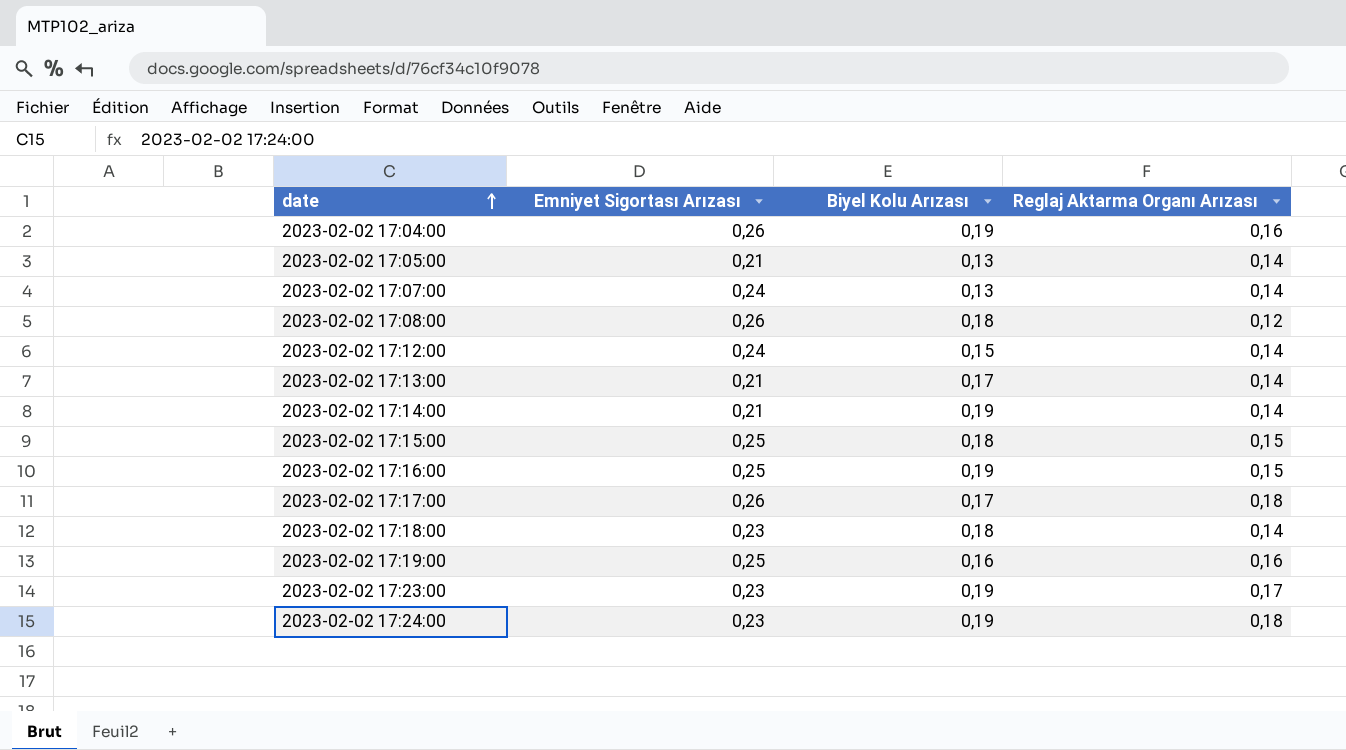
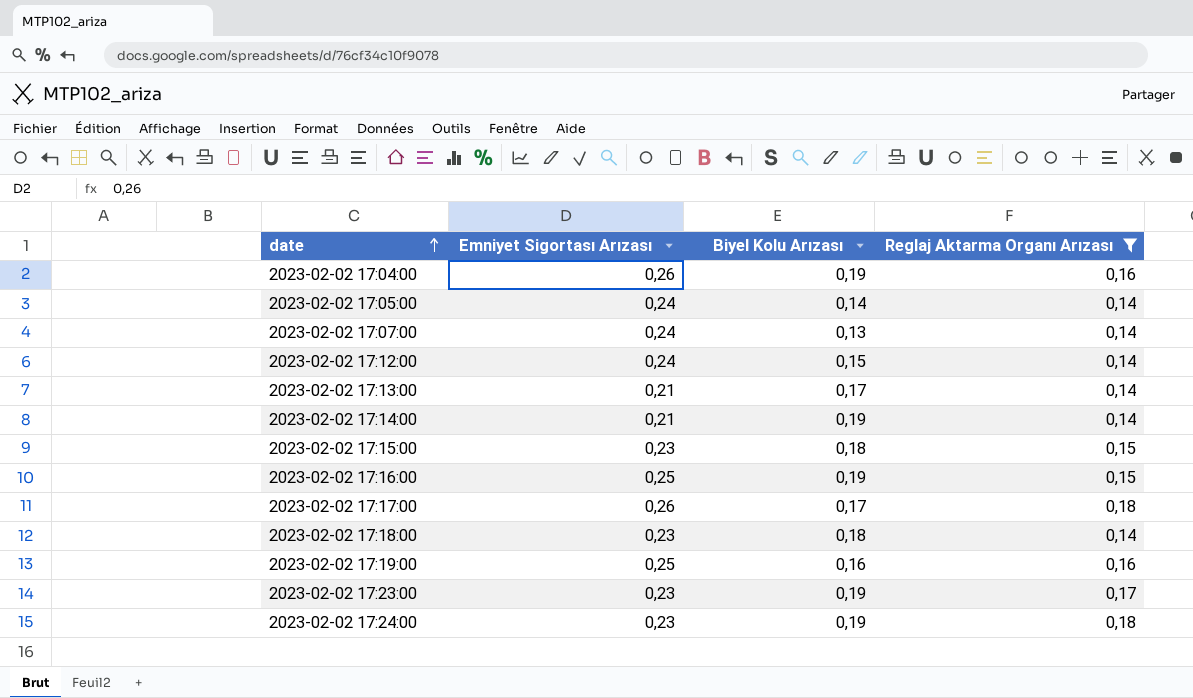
filter: none -> Reglaj Aktarma Organı Arızası != 0,12
2023-02-02 17:05:00 | Emniyet Sigortası Arızası: 0,21 -> 0,24
2023-02-02 17:05:00 | Biyel Kolu Arızası: 0,13 -> 0,14
2023-02-02 17:15:00 | Emniyet Sigortası Arızası: 0,25 -> 0,23

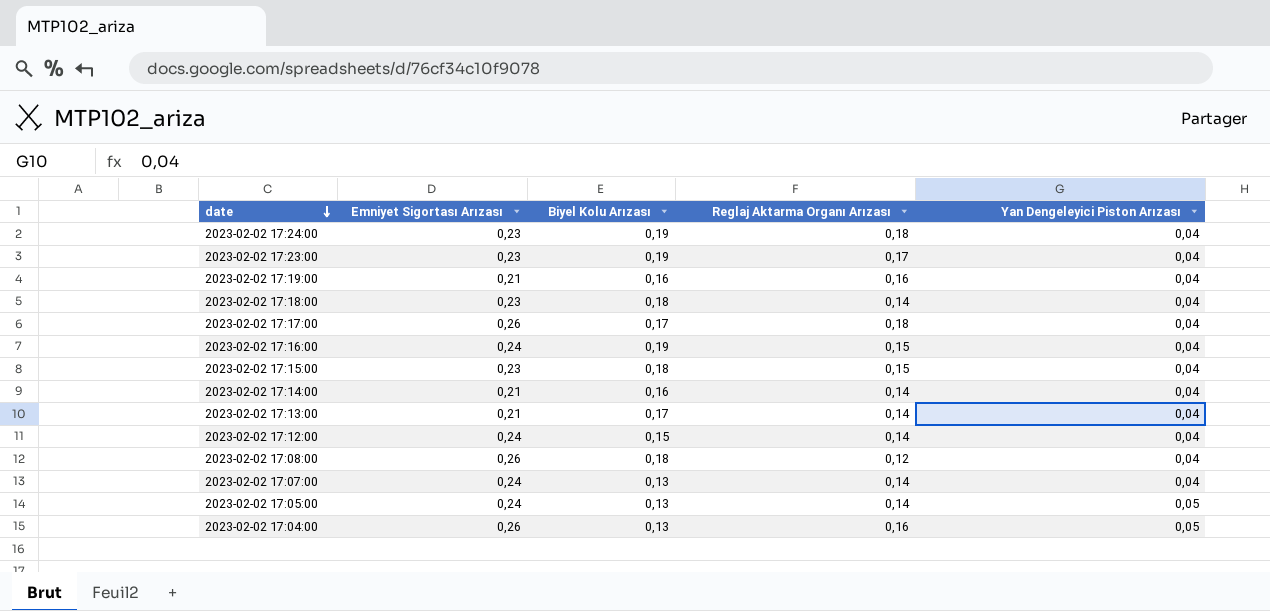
filter: Reglaj Aktarma Organı Arızası != 0,12 -> none
row order: date ascending -> date descending
column Yan Dengeleyici Piston Arızası | position: none -> 5
2023-02-02 17:19:00 | Emniyet Sigortası Arızası: 0,25 -> 0,21
2023-02-02 17:16:00 | Emniyet Sigortası Arızası: 0,25 -> 0,24
2023-02-02 17:14:00 | Biyel Kolu Arızası: 0,19 -> 0,16
2023-02-02 17:05:00 | Biyel Kolu Arızası: 0,14 -> 0,13
2023-02-02 17:04:00 | Biyel Kolu Arızası: 0,19 -> 0,13

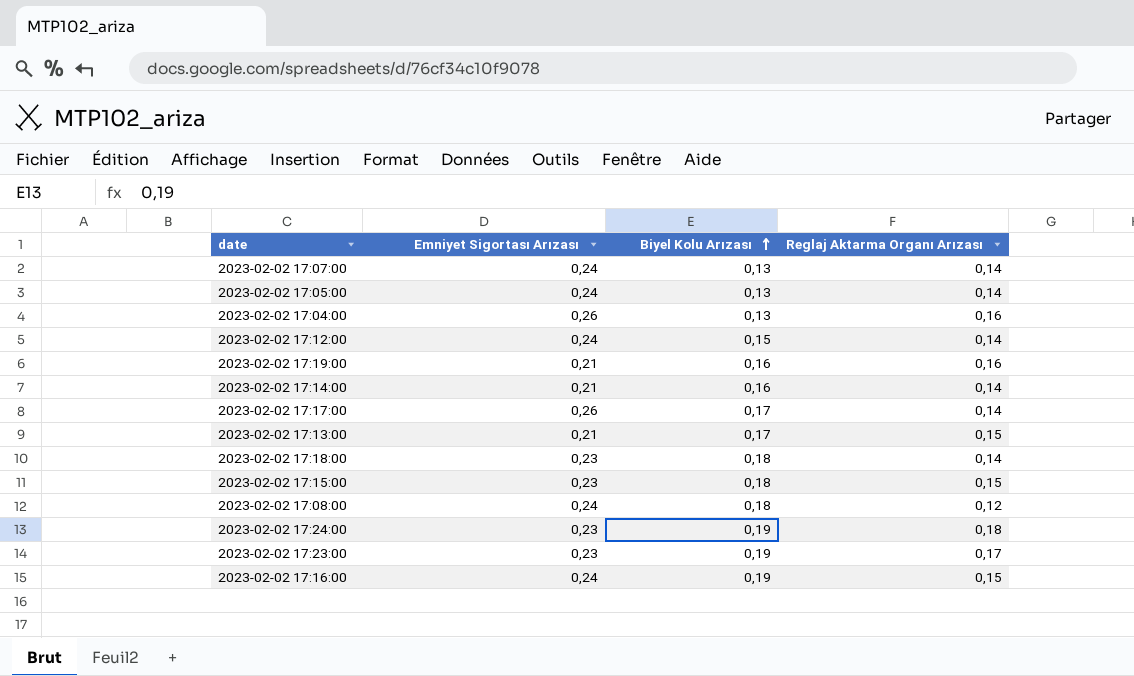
row order: date descending -> Biyel Kolu Arızası ascending
column Yan Dengeleyici Piston Arızası | position: 5 -> none
2023-02-02 17:17:00 | Reglaj Aktarma Organı Arızası: 0,18 -> 0,14
2023-02-02 17:13:00 | Reglaj Aktarma Organı Arızası: 0,14 -> 0,15
2023-02-02 17:08:00 | Emniyet Sigortası Arızası: 0,26 -> 0,24

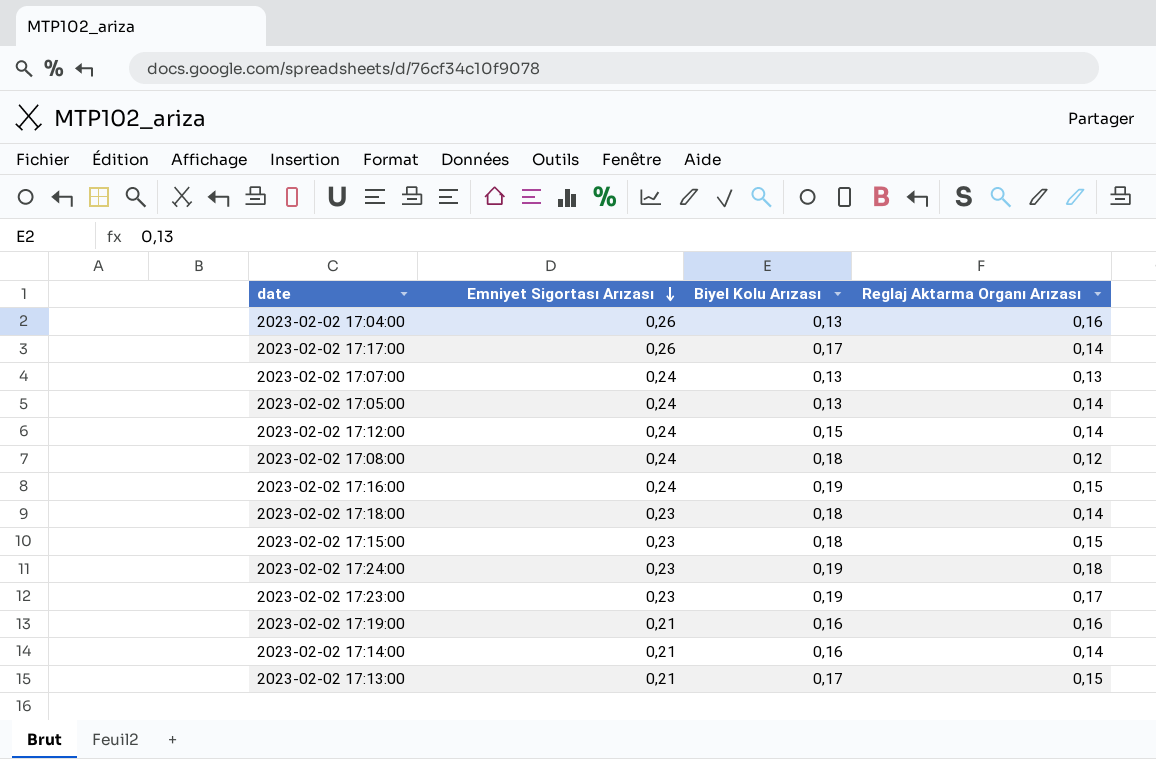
row order: Biyel Kolu Arızası ascending -> Emniyet Sigortası Arızası descending
2023-02-02 17:07:00 | Reglaj Aktarma Organı Arızası: 0,14 -> 0,13

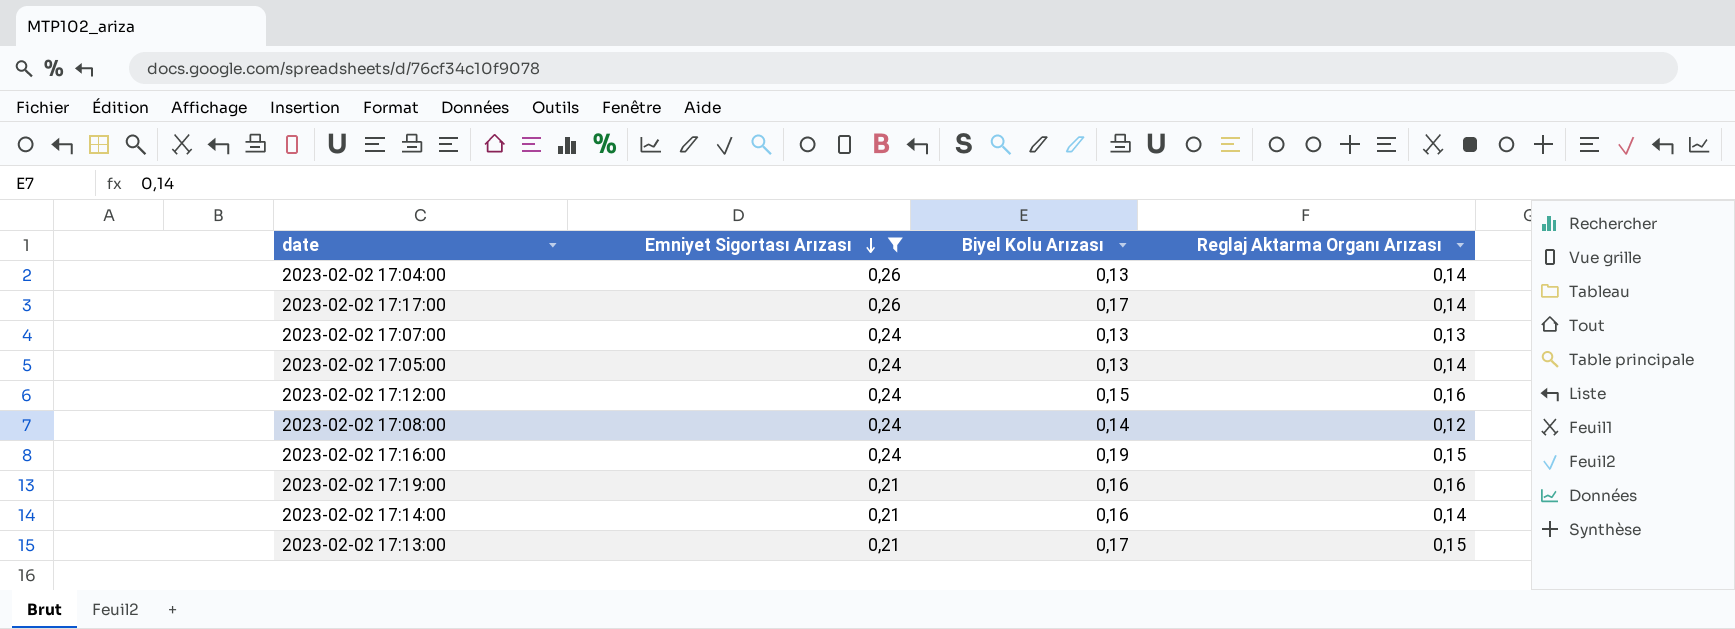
filter: none -> Emniyet Sigortası Arızası != 0,23
2023-02-02 17:04:00 | Reglaj Aktarma Organı Arızası: 0,16 -> 0,14
2023-02-02 17:12:00 | Reglaj Aktarma Organı Arızası: 0,14 -> 0,16
2023-02-02 17:08:00 | Biyel Kolu Arızası: 0,18 -> 0,14

